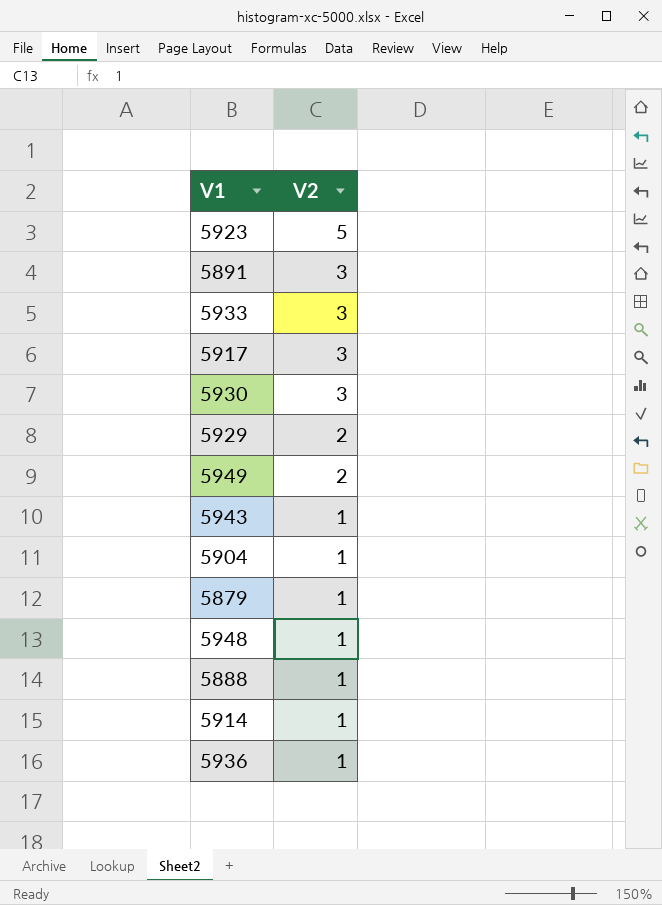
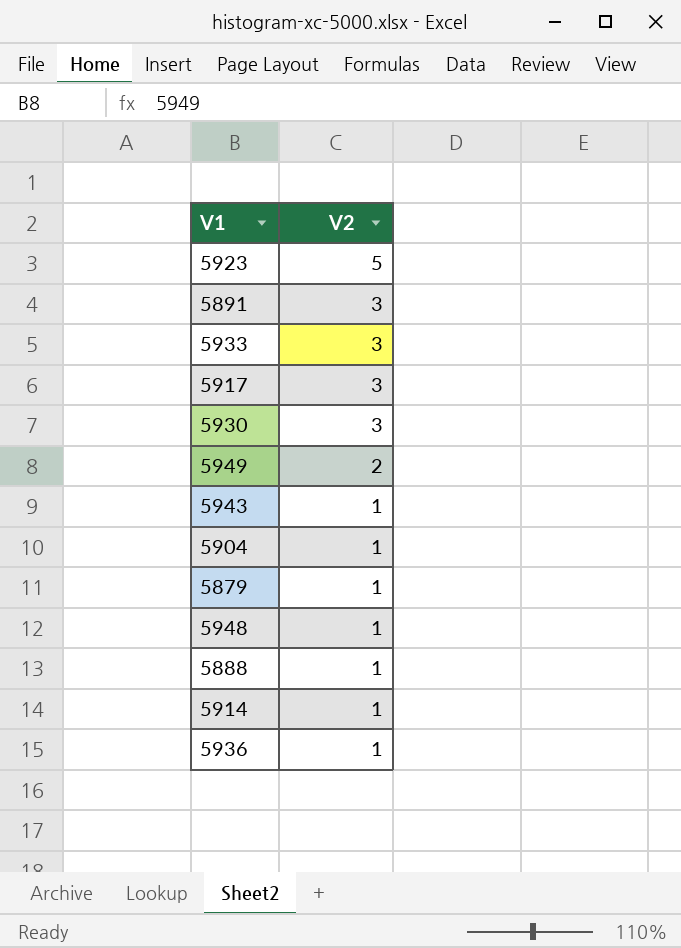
row 5929: 2 -> none

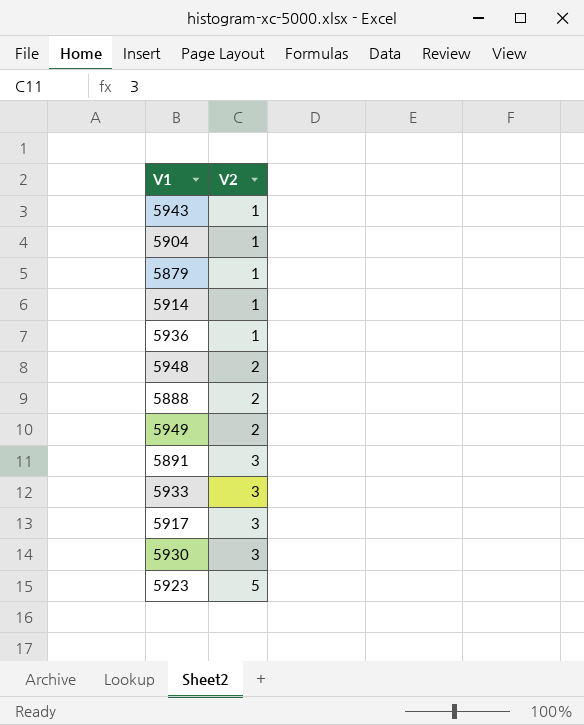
row order: V2 descending -> V2 ascending
5948 | V2: 1 -> 2
5888 | V2: 1 -> 2

